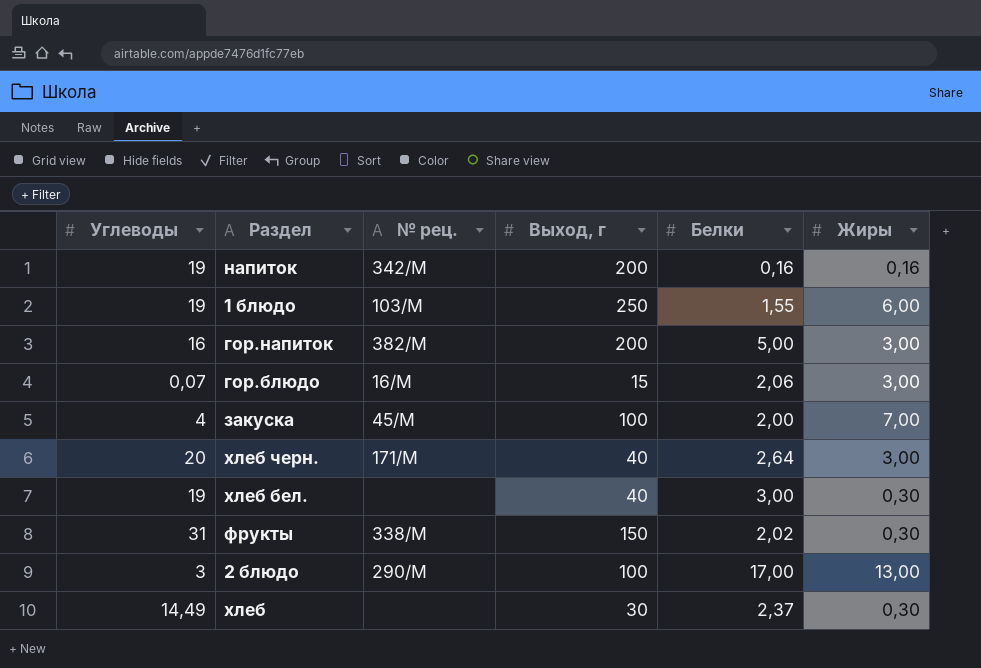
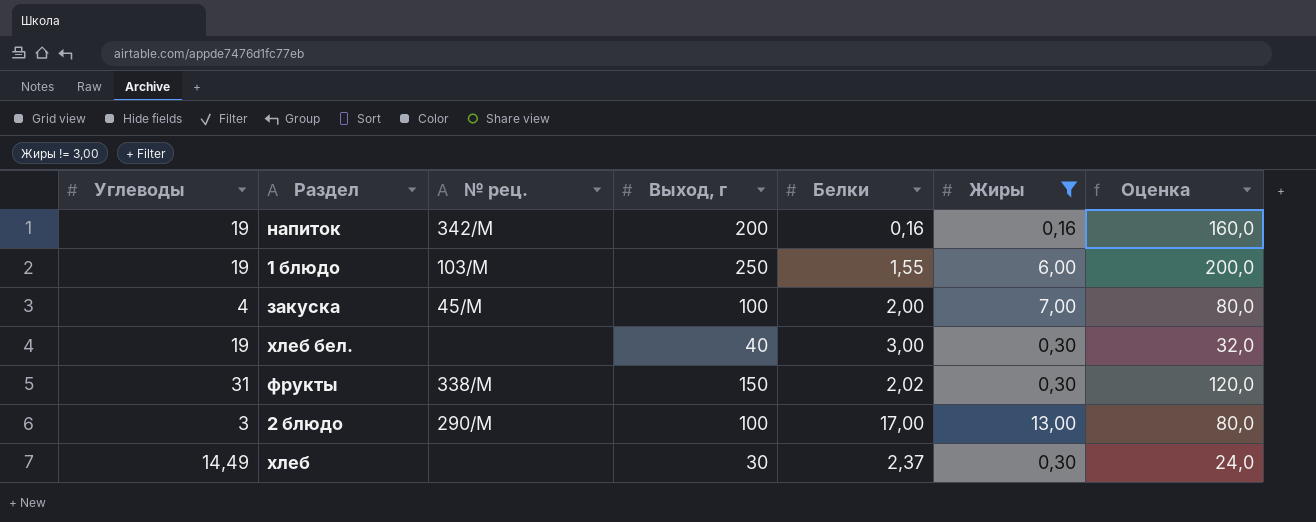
filter: none -> Жиры != 3,00
column Оценка | formula: none -> [Выход, г] * 0,8

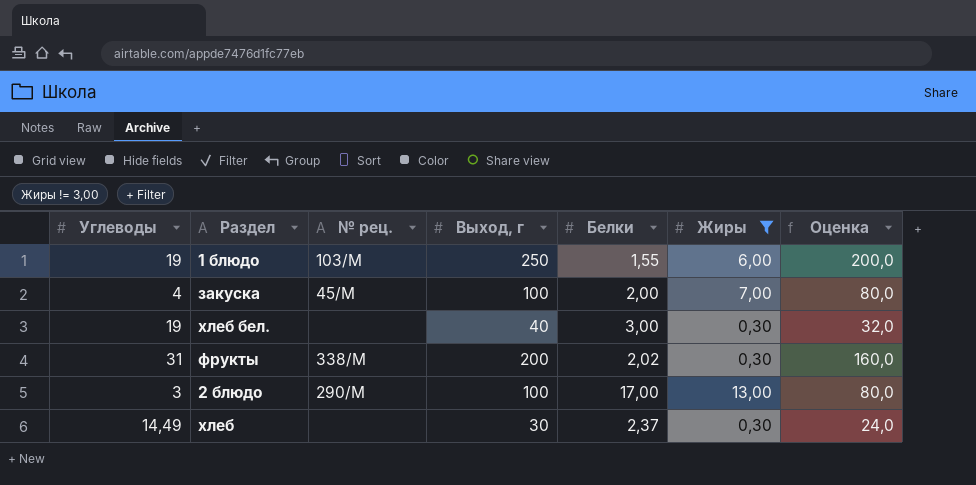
row напиток: 19 | 342/М | 200 | 0,16 | 0,16 | 160,0 -> none
фрукты | Выход, г: 150 -> 200
фрукты | Оценка: 120,0 -> 160,0

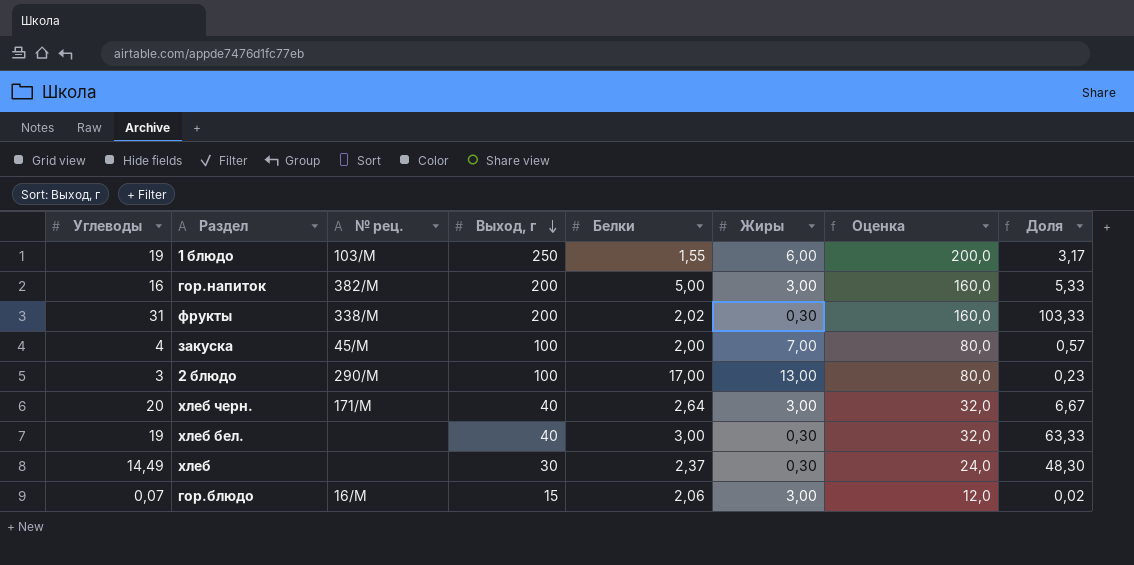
filter: Жиры != 3,00 -> none
row order: none -> Выход, г descending
column Доля | formula: none -> [Углеводы] / [Жиры]

